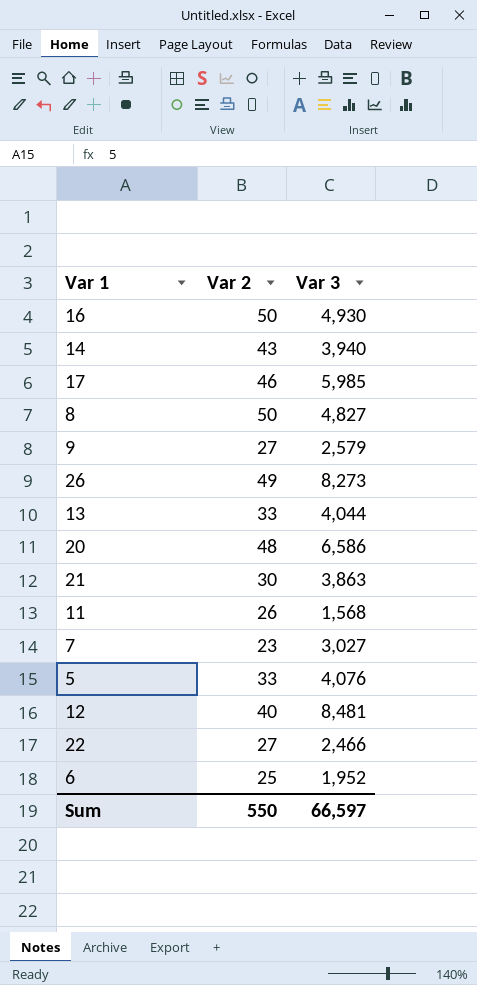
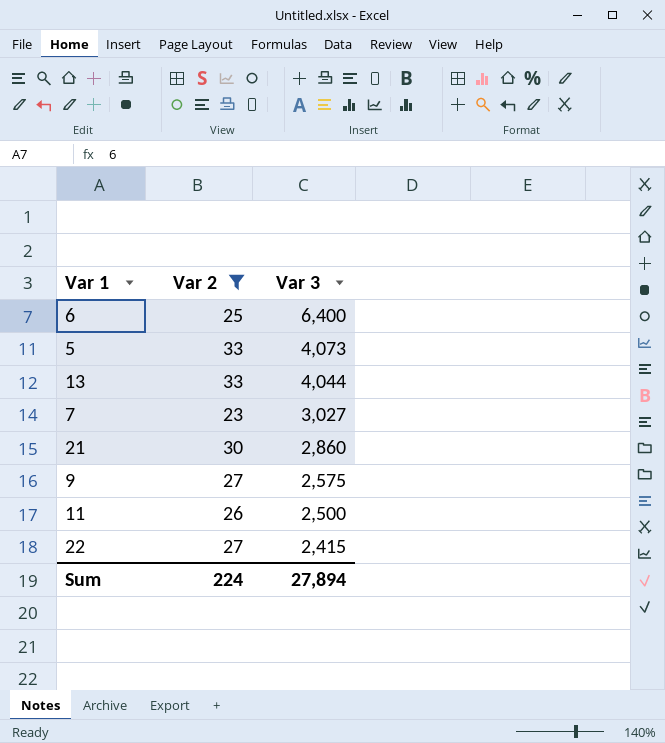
filter: none -> Var 2 <= 33
row order: none -> Var 3 descending
6 | Var 3: 1,952 -> 6,400
5 | Var 3: 4,076 -> 4,073
21 | Var 3: 3,863 -> 2,860
9 | Var 3: 2,579 -> 2,575
11 | Var 3: 1,568 -> 2,500
22 | Var 3: 2,466 -> 2,415
Sum | Var 2: 550 -> 224
Sum | Var 3: 66,597 -> 27,894

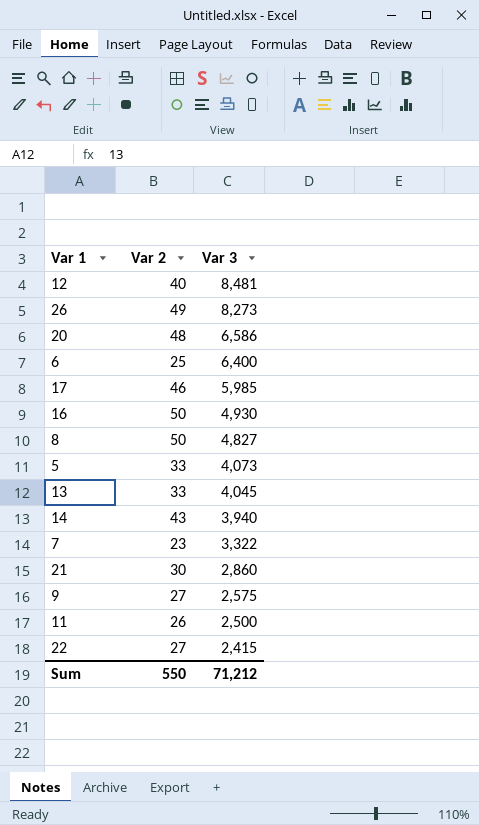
filter: Var 2 <= 33 -> none
13 | Var 3: 4,044 -> 4,045
7 | Var 3: 3,027 -> 3,322
Sum | Var 2: 224 -> 550
Sum | Var 3: 27,894 -> 71,212

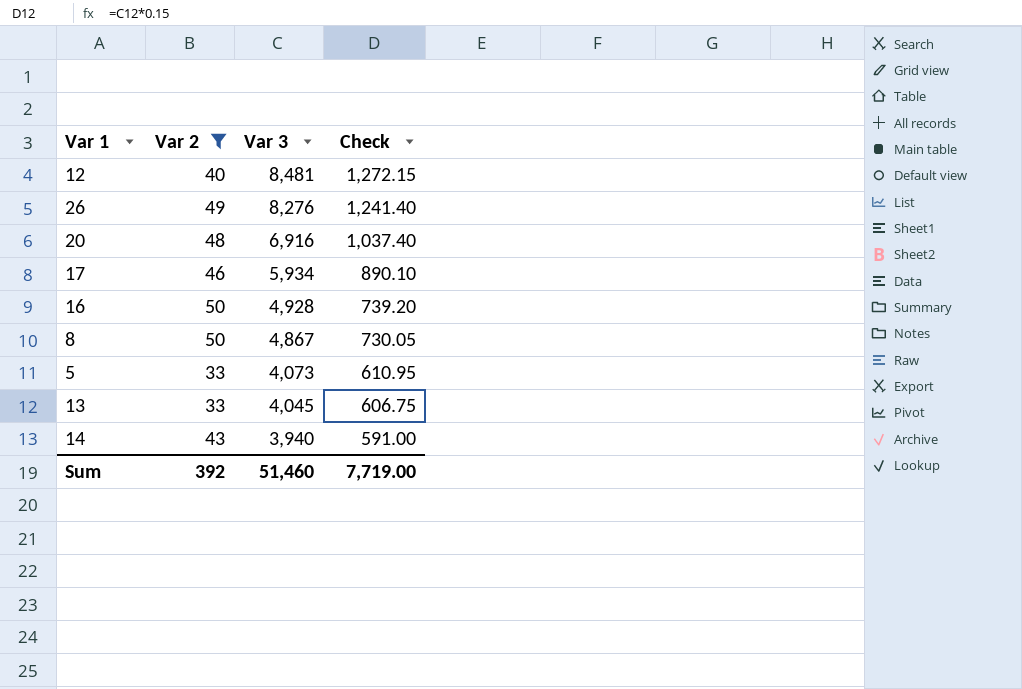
filter: none -> Var 2 >= 33
column Check | formula: none -> [Var 3] * 0.15
26 | Var 3: 8,273 -> 8,276
20 | Var 3: 6,586 -> 6,916
17 | Var 3: 5,985 -> 5,934
16 | Var 3: 4,930 -> 4,928
8 | Var 3: 4,827 -> 4,867
Sum | Var 2: 550 -> 392
Sum | Var 3: 71,212 -> 51,460

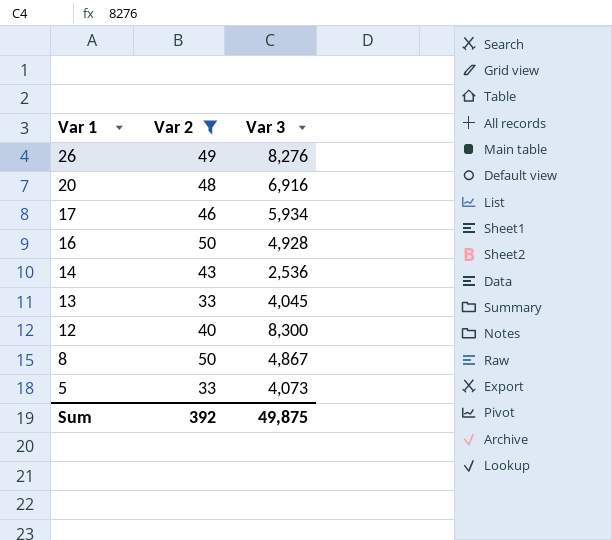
row order: Var 3 descending -> Var 1 descending
column Check | formula: [Var 3] * 0.15 -> none
14 | Var 3: 3,940 -> 2,536
12 | Var 3: 8,481 -> 8,300
Sum | Var 3: 51,460 -> 49,875

